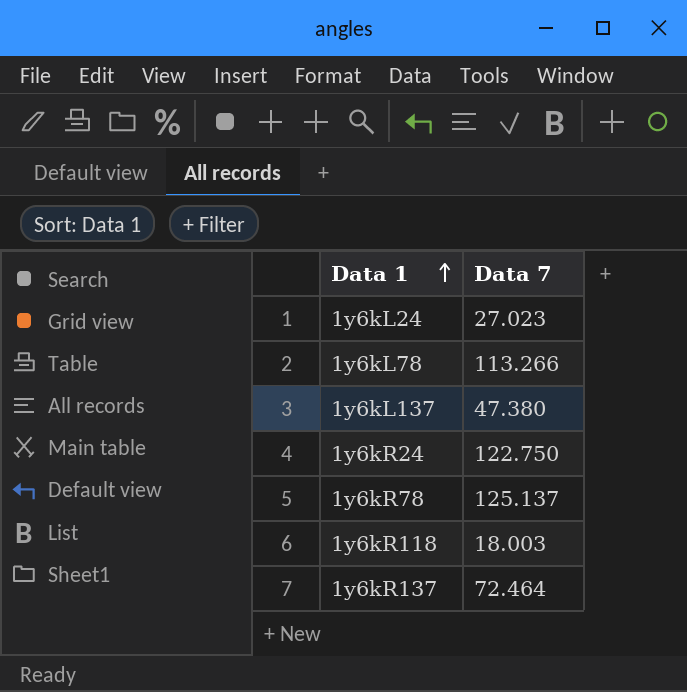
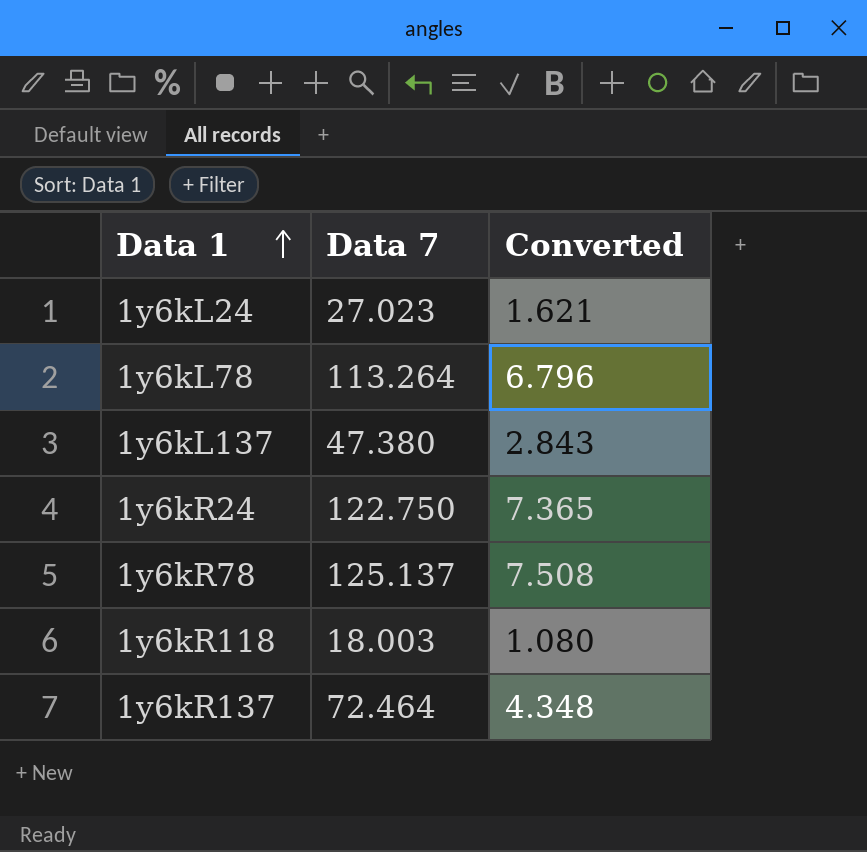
column Converted | formula: none -> [Data 7] * 0.06
1y6kL78 | Data 7: 113.266 -> 113.264

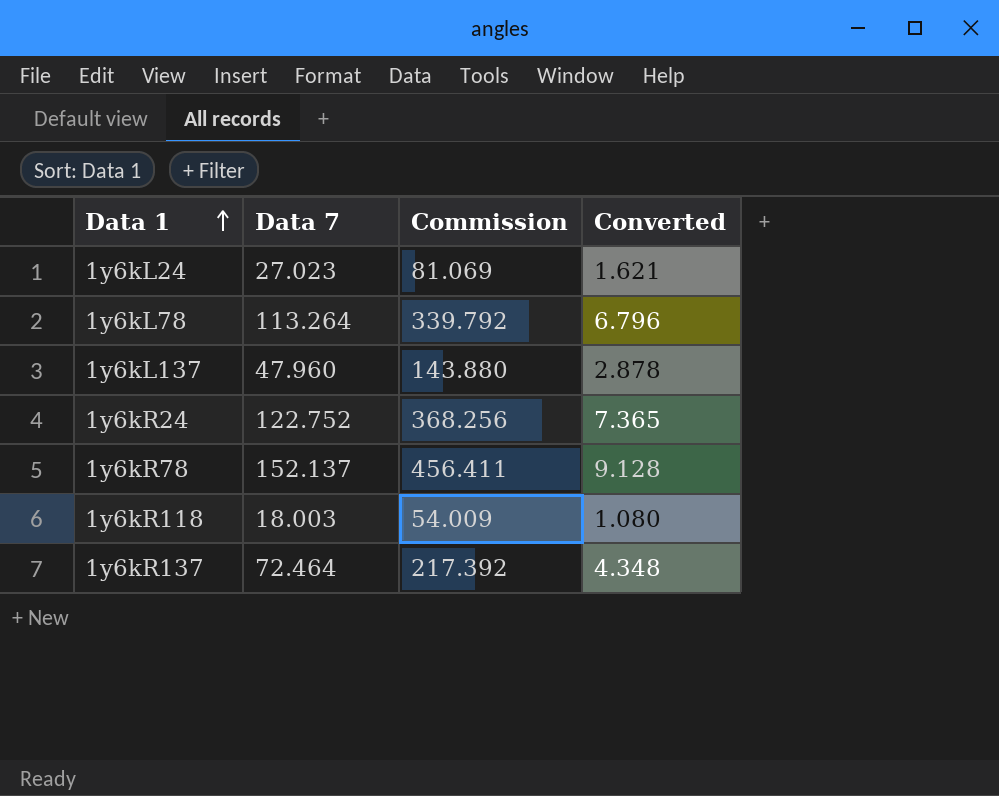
column Commission | formula: none -> [Data 7] * 3
1y6kL137 | Data 7: 47.380 -> 47.960
1y6kL137 | Converted: 2.843 -> 2.878
1y6kR24 | Data 7: 122.750 -> 122.752
1y6kR78 | Data 7: 125.137 -> 152.137
1y6kR78 | Converted: 7.508 -> 9.128

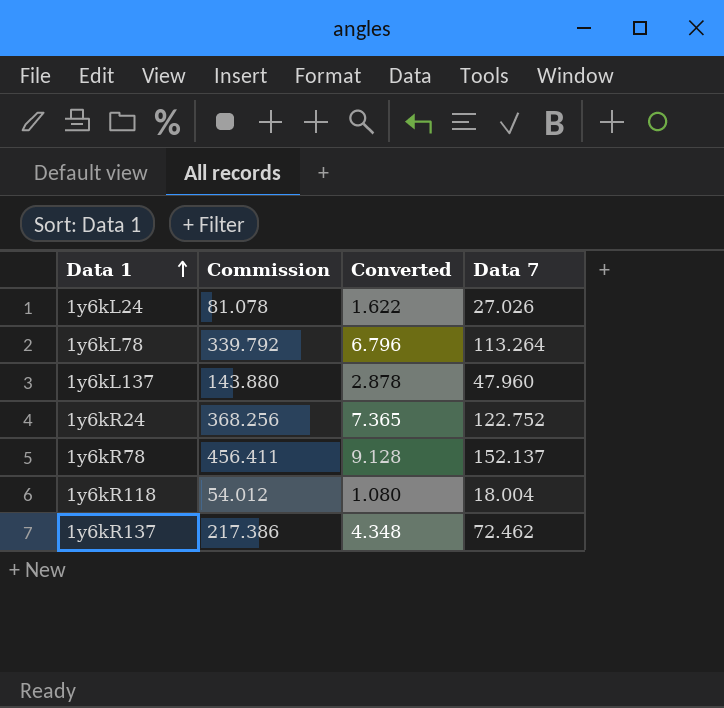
column Data 7 | position: 2 -> 4
1y6kL24 | Commission: 81.069 -> 81.078
1y6kL24 | Converted: 1.621 -> 1.622
1y6kL24 | Data 7: 27.023 -> 27.026
1y6kR118 | Commission: 54.009 -> 54.012
1y6kR118 | Data 7: 18.003 -> 18.004
1y6kR137 | Commission: 217.392 -> 217.386
1y6kR137 | Data 7: 72.464 -> 72.462

